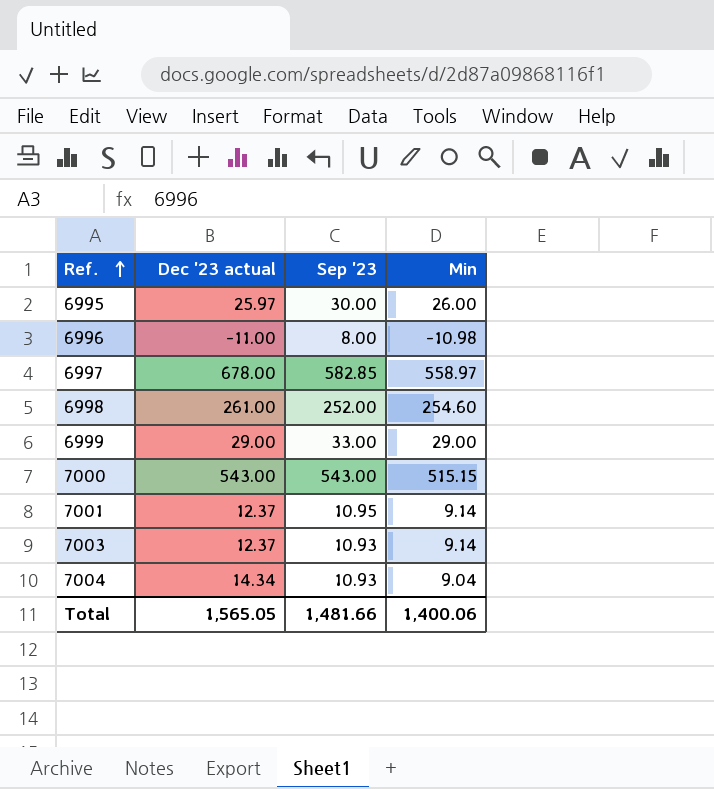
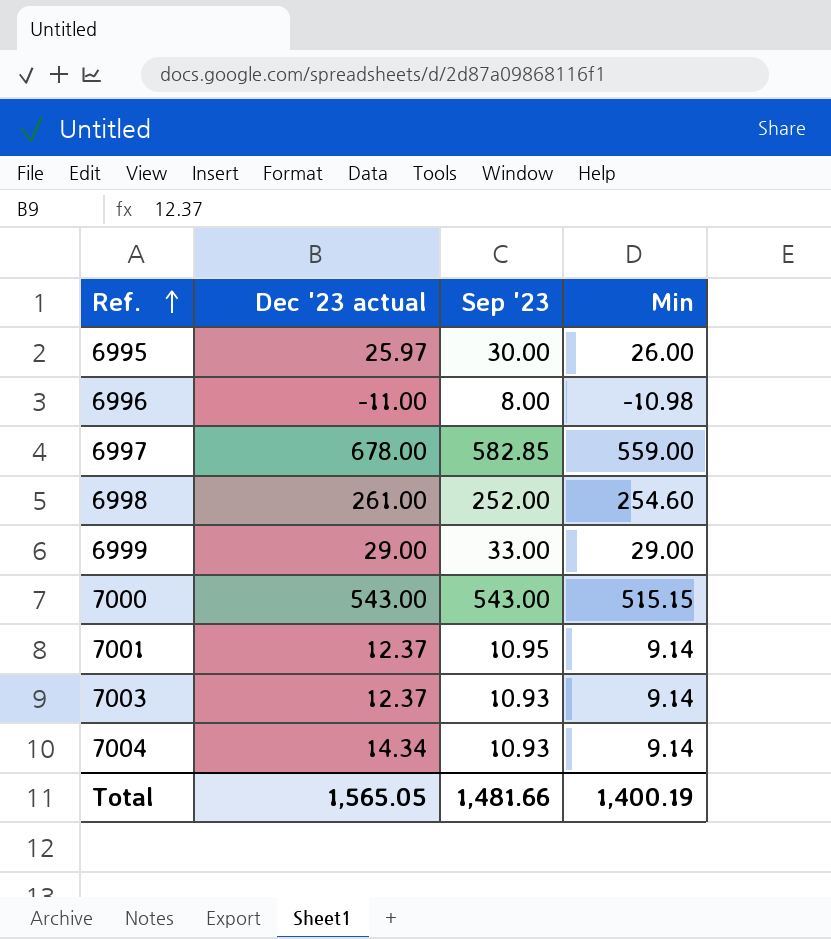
6997 | Min: 558.97 -> 559.00
7004 | Min: 9.04 -> 9.14
Total | Min: 1,400.06 -> 1,400.19

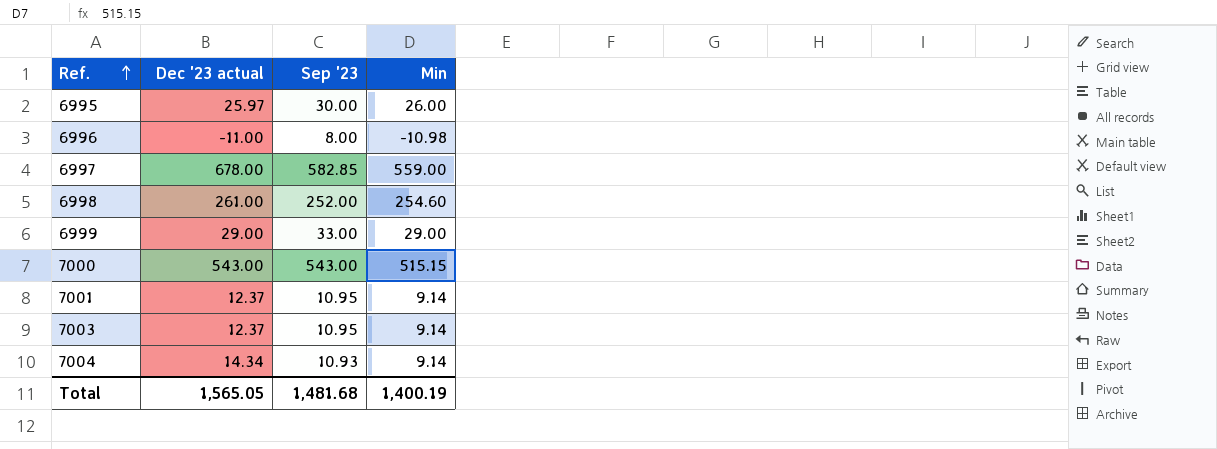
7003 | Sep '23: 10.93 -> 10.95
Total | Sep '23: 1,481.66 -> 1,481.68

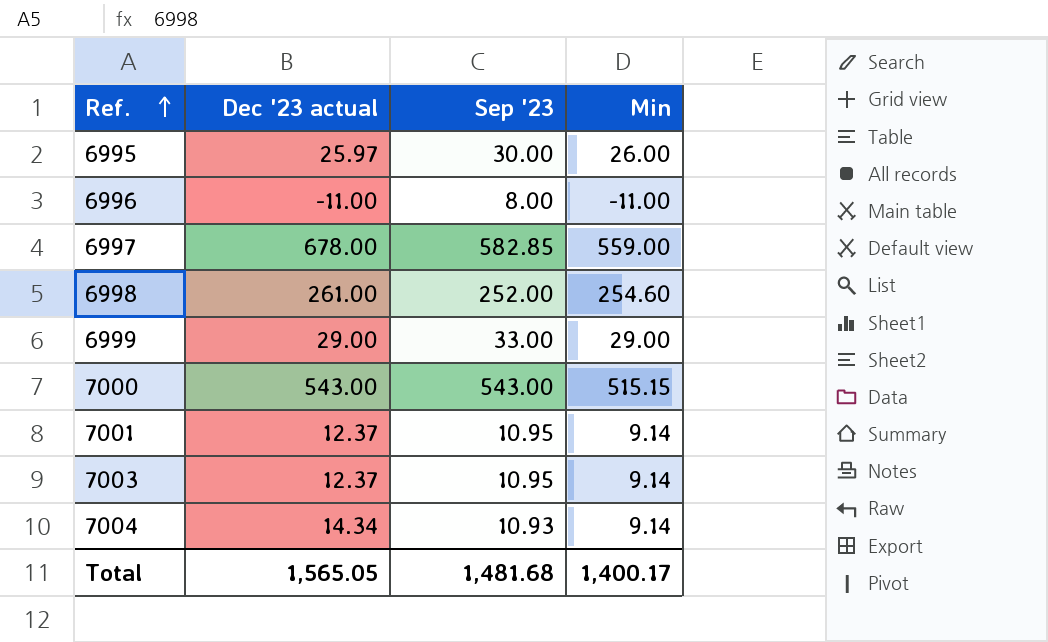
6996 | Min: -10.98 -> -11.00
Total | Min: 1,400.19 -> 1,400.17

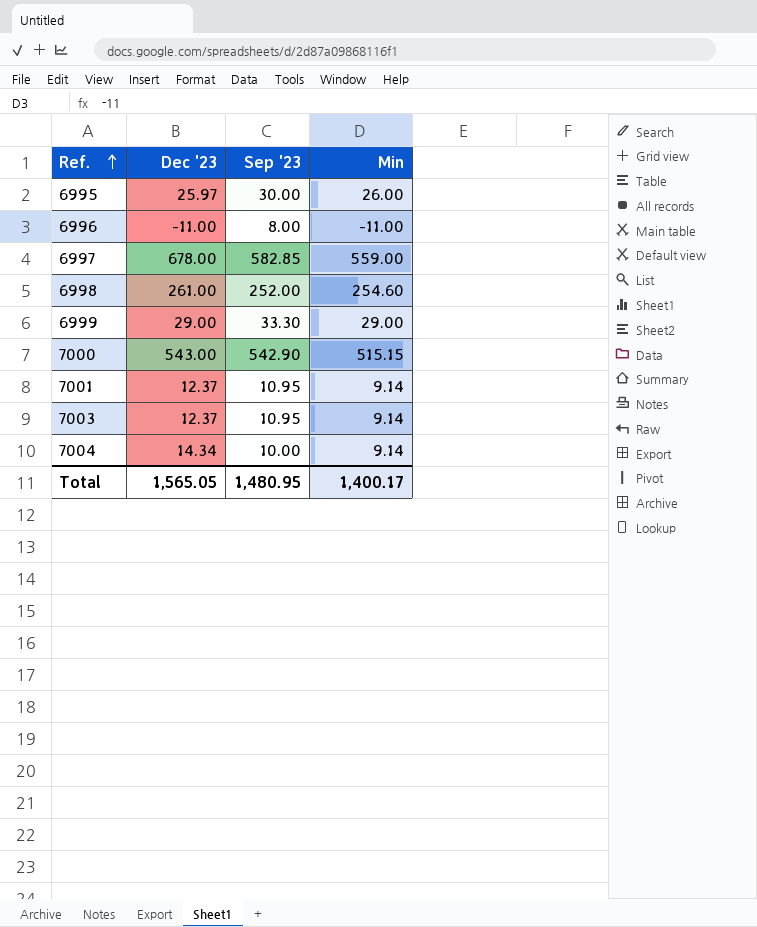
column name: Dec '23 actual -> Dec '23
6999 | Sep '23: 33.00 -> 33.30
7000 | Sep '23: 543.00 -> 542.90
7004 | Sep '23: 10.93 -> 10.00
Total | Sep '23: 1,481.68 -> 1,480.95

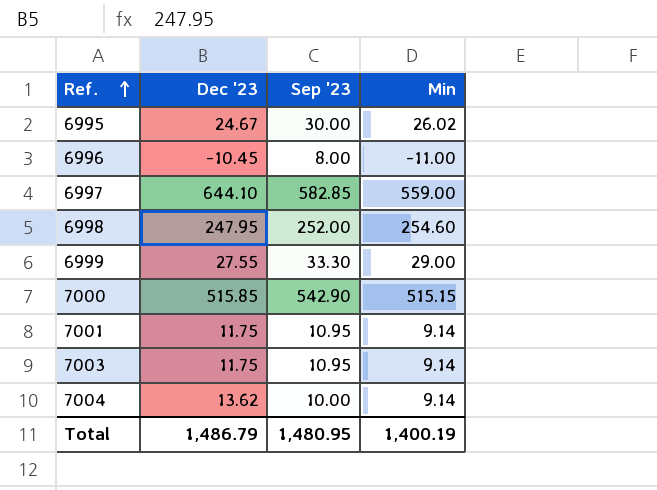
6995 | Dec '23: 25.97 -> 24.67
6995 | Min: 26.00 -> 26.02
6996 | Dec '23: -11.00 -> -10.45
6997 | Dec '23: 678.00 -> 644.10
6998 | Dec '23: 261.00 -> 247.95
6999 | Dec '23: 29.00 -> 27.55
7000 | Dec '23: 543.00 -> 515.85
7001 | Dec '23: 12.37 -> 11.75
7003 | Dec '23: 12.37 -> 11.75
7004 | Dec '23: 14.34 -> 13.62
Total | Dec '23: 1,565.05 -> 1,486.79
Total | Min: 1,400.17 -> 1,400.19

